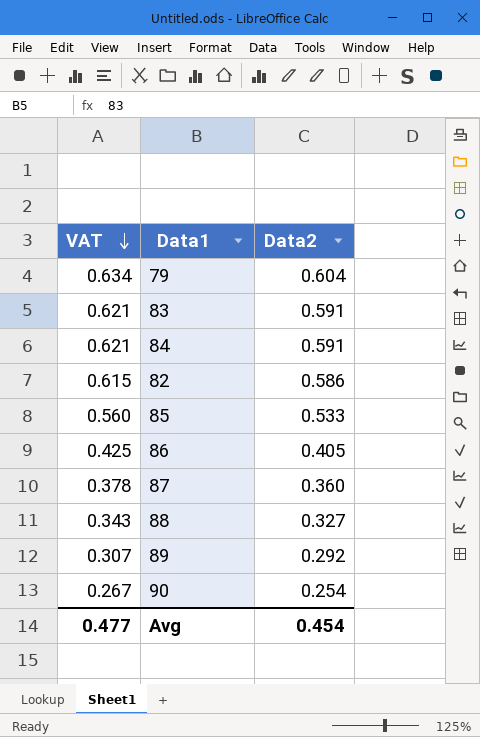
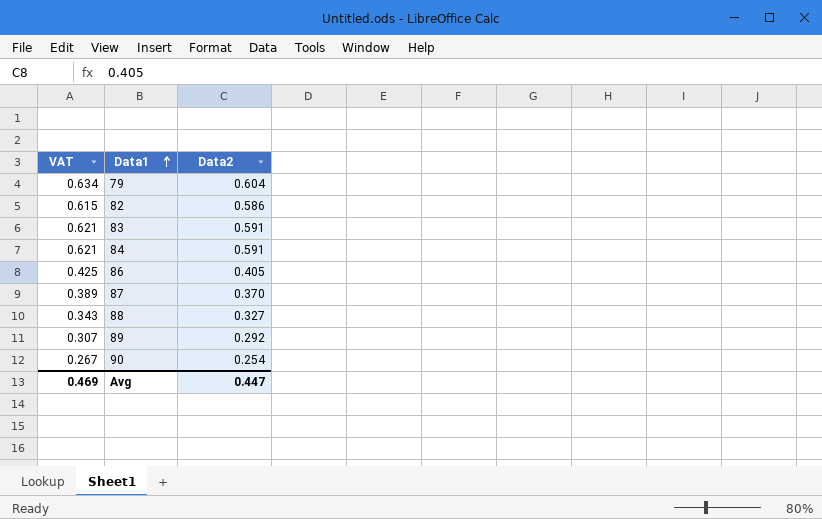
row order: VAT descending -> Data1 ascending
row 85: 0.560 | 0.533 -> none
87 | VAT: 0.378 -> 0.389
87 | Data2: 0.360 -> 0.370
Avg | VAT: 0.477 -> 0.469
Avg | Data2: 0.454 -> 0.447

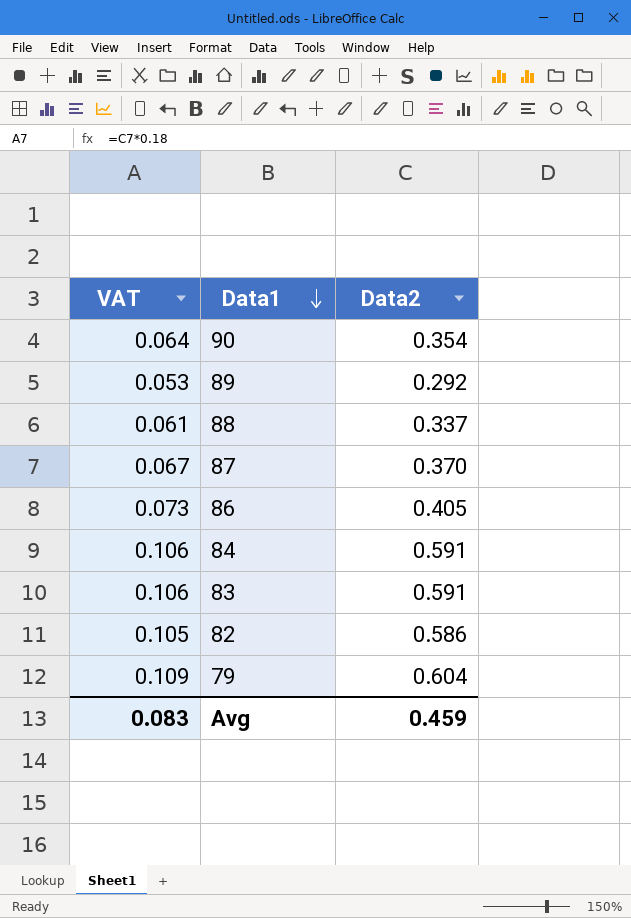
row order: Data1 ascending -> Data1 descending
column VAT | formula: [Data2] * 1.05 -> [Data2] * 0.18
90 | Data2: 0.254 -> 0.354
88 | Data2: 0.327 -> 0.337
Avg | VAT: 0.469 -> 0.083
Avg | Data2: 0.447 -> 0.459

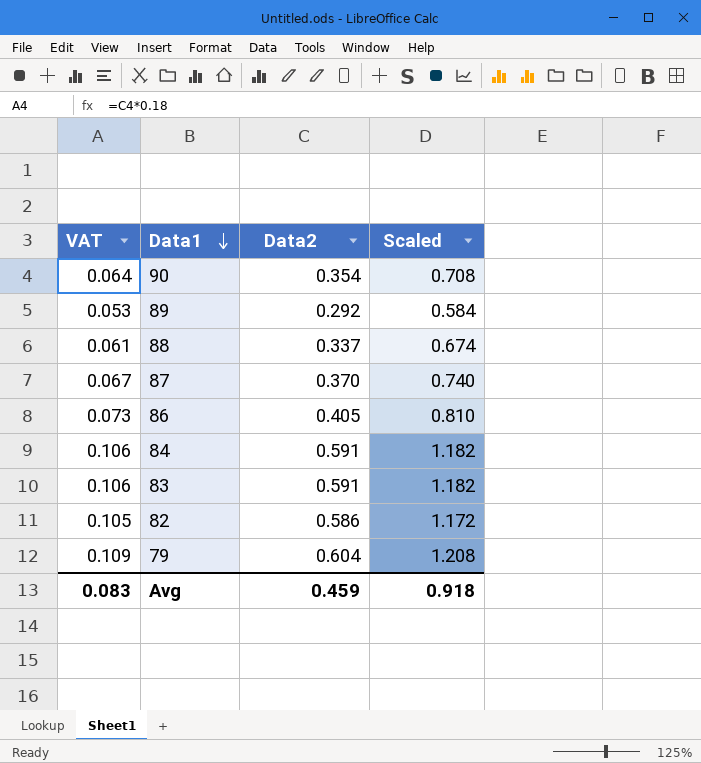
column Scaled | formula: none -> [Data2] * 2

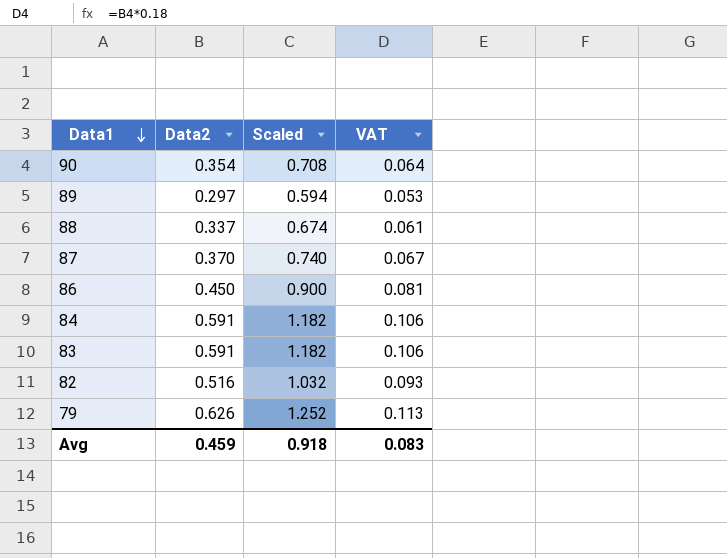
column VAT | position: 1 -> 4
89 | Data2: 0.292 -> 0.297
89 | Scaled: 0.584 -> 0.594
86 | Data2: 0.405 -> 0.450
86 | Scaled: 0.810 -> 0.900
86 | VAT: 0.073 -> 0.081
82 | Data2: 0.586 -> 0.516
82 | Scaled: 1.172 -> 1.032
82 | VAT: 0.105 -> 0.093
79 | Data2: 0.604 -> 0.626
79 | Scaled: 1.208 -> 1.252
79 | VAT: 0.109 -> 0.113

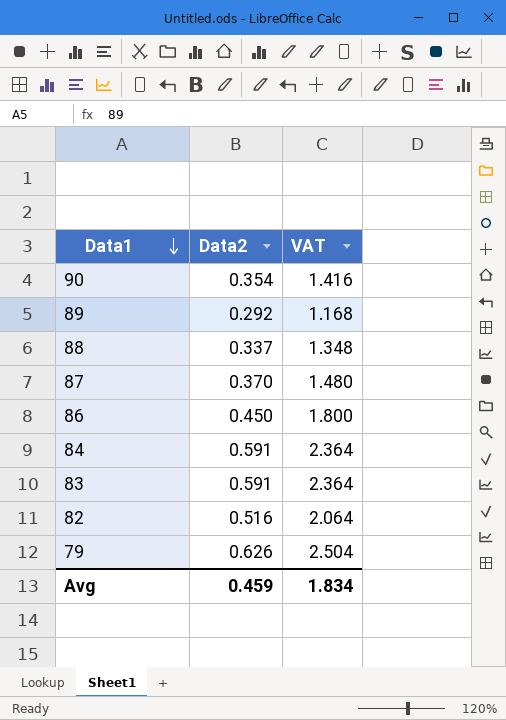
column Scaled | formula: [Data2] * 2 -> none
column VAT | formula: [Data2] * 0.18 -> [Data2] * 4
89 | Data2: 0.297 -> 0.292
Avg | VAT: 0.083 -> 1.834

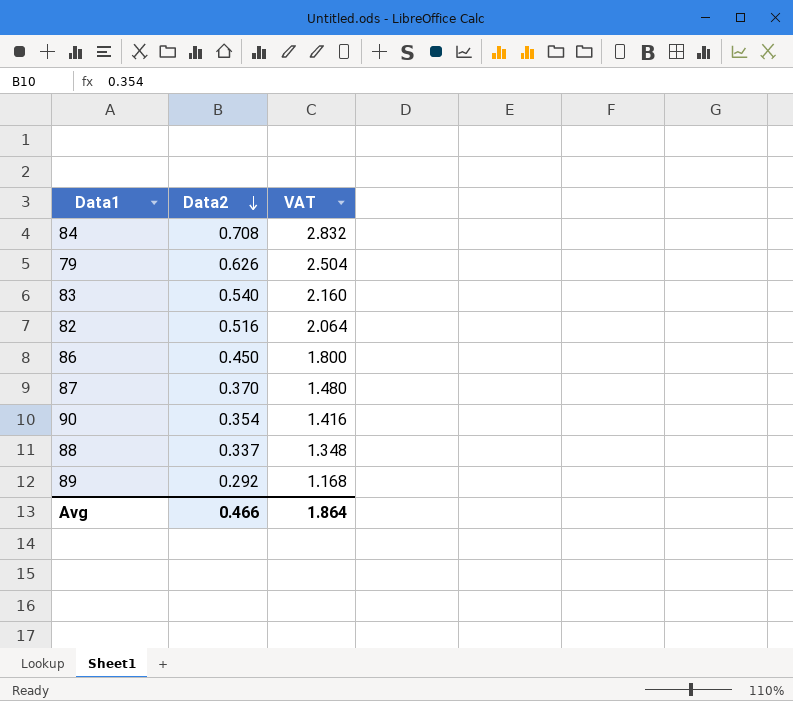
row order: Data1 descending -> Data2 descending
84 | Data2: 0.591 -> 0.708
84 | VAT: 2.364 -> 2.832
83 | Data2: 0.591 -> 0.540
83 | VAT: 2.364 -> 2.160
Avg | Data2: 0.459 -> 0.466
Avg | VAT: 1.834 -> 1.864

